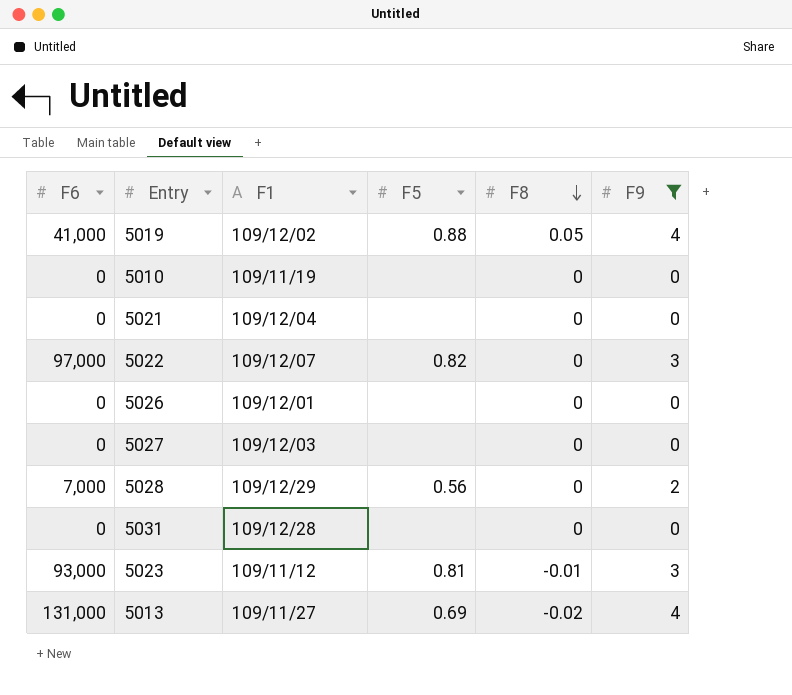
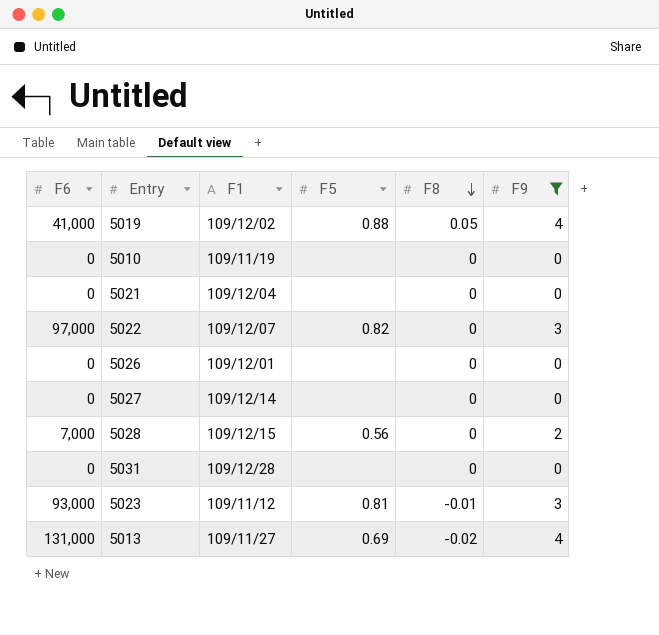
5027 | F1: 109/12/03 -> 109/12/14
5028 | F1: 109/12/29 -> 109/12/15

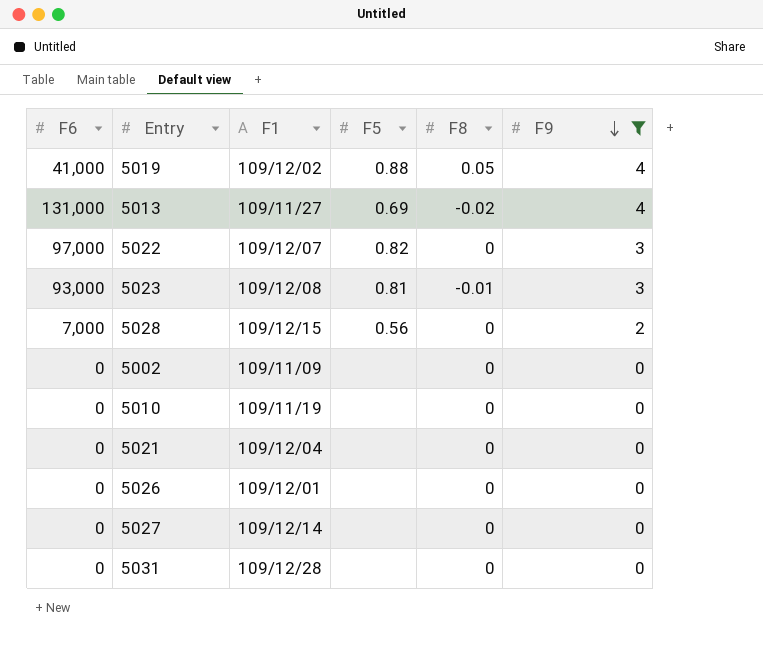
row order: F8 descending -> F9 descending
5023 | F1: 109/11/12 -> 109/12/08
row 5002: none -> 0 | 109/11/09 | none | 0 | 0

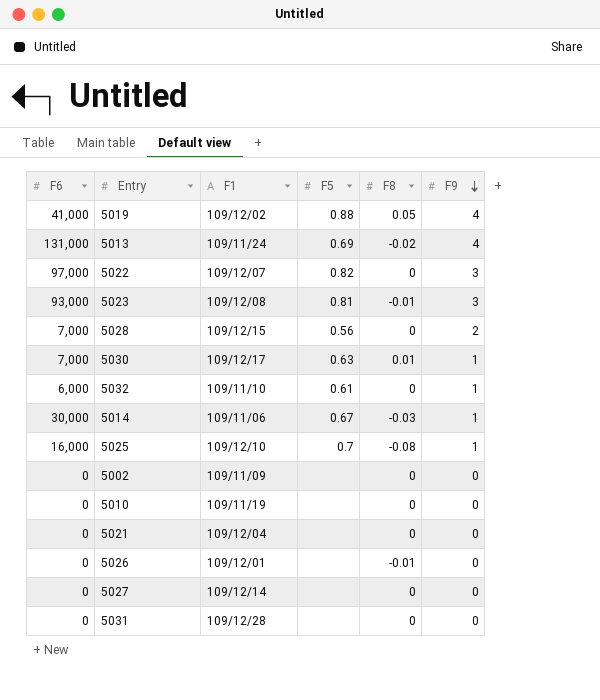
filter: F9 != 1 -> none
5013 | F1: 109/11/27 -> 109/11/24
5026 | F8: 0 -> -0.01

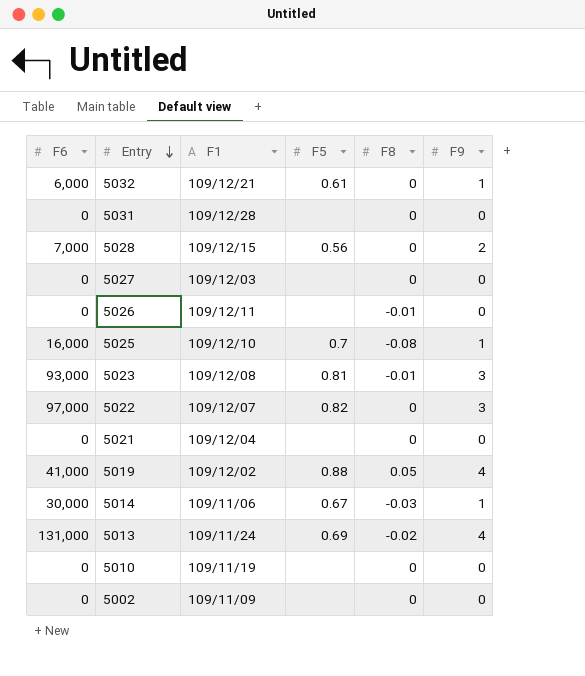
row order: F9 descending -> Entry descending
row 5030: 7,000 | 109/12/17 | 0.63 | 0.01 | 1 -> none
5032 | F1: 109/11/10 -> 109/12/21
5027 | F1: 109/12/14 -> 109/12/03
5026 | F1: 109/12/01 -> 109/12/11

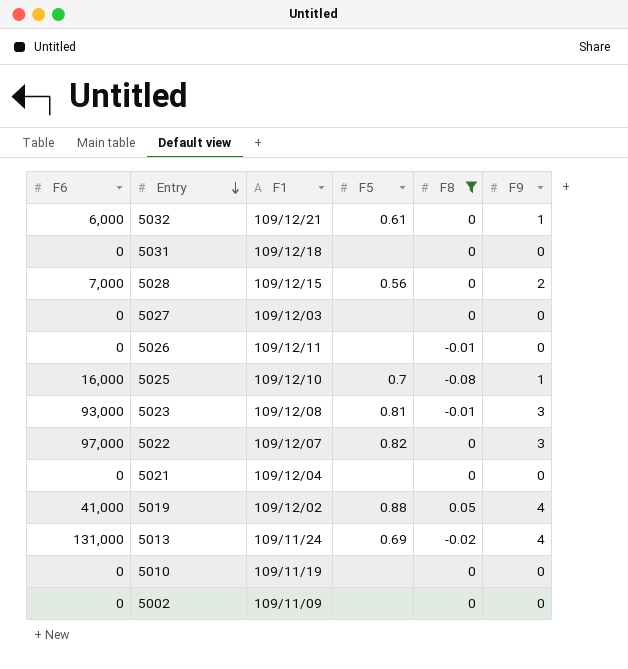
filter: none -> F8 != -0.03
5031 | F1: 109/12/28 -> 109/12/18

